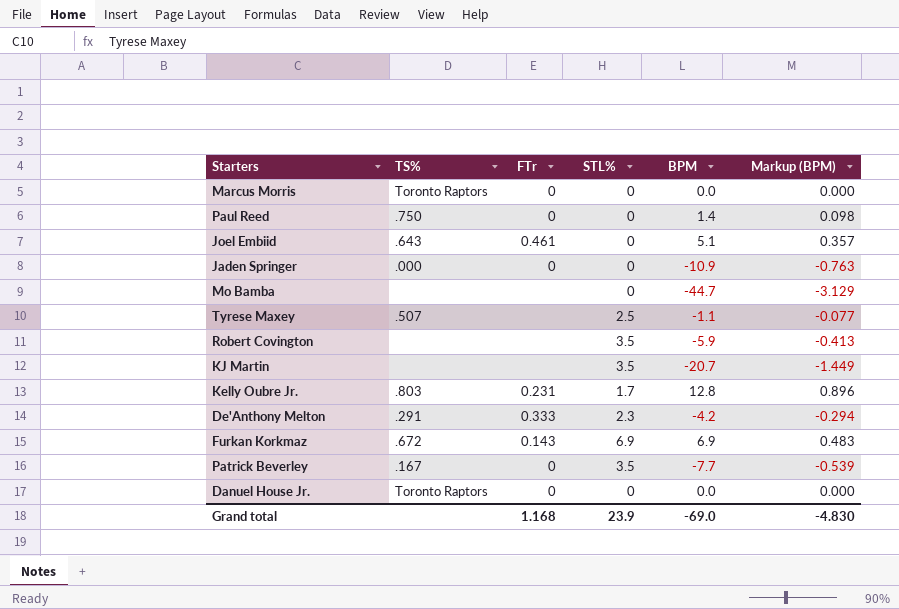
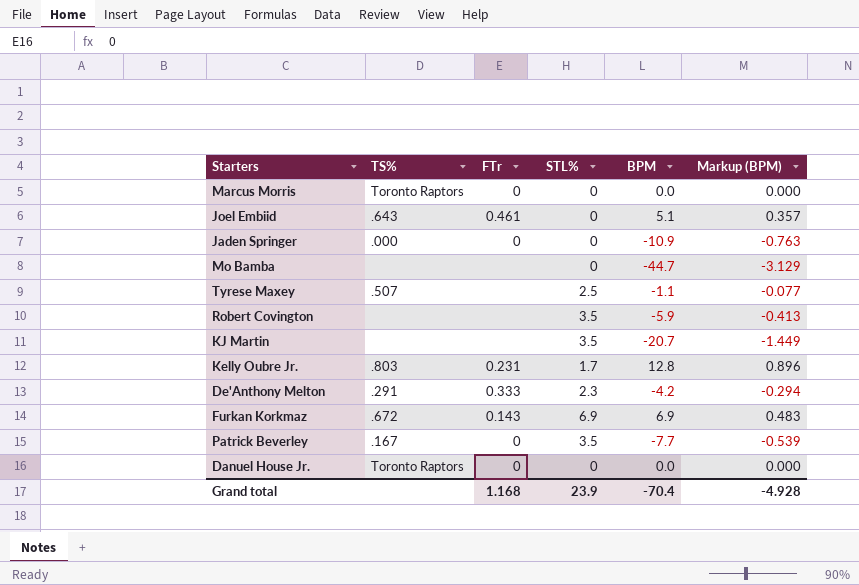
row Paul Reed: .750 | 0 | 0 | 1.4 | 0.098 -> none
Grand total | BPM: -69.0 -> -70.4
Grand total | Markup (BPM): -4.830 -> -4.928

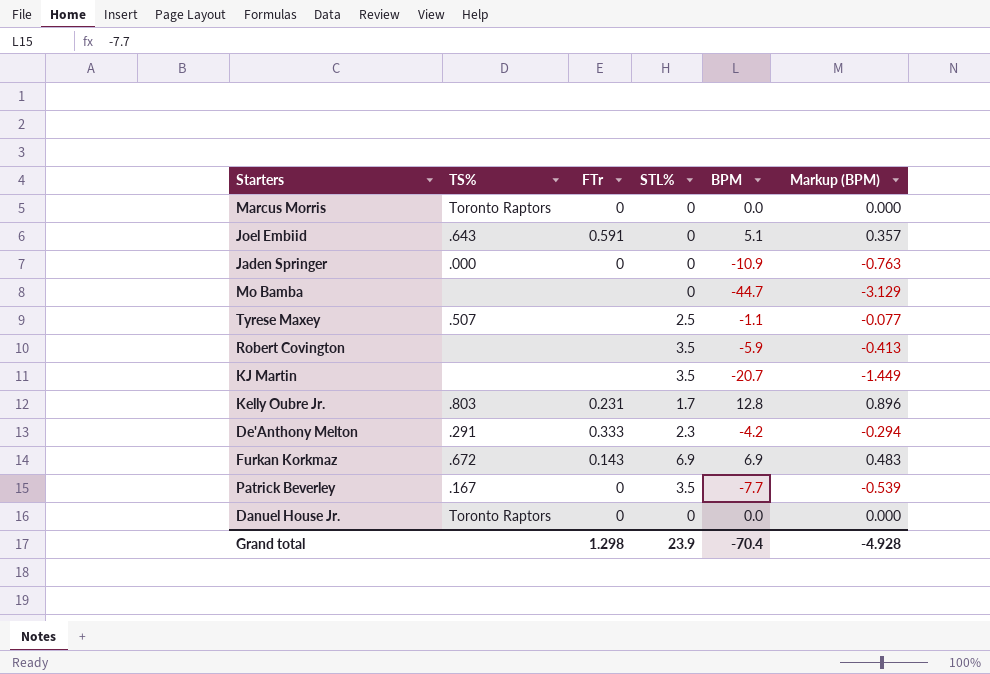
Joel Embiid | FTr: 0.461 -> 0.591
Grand total | FTr: 1.168 -> 1.298

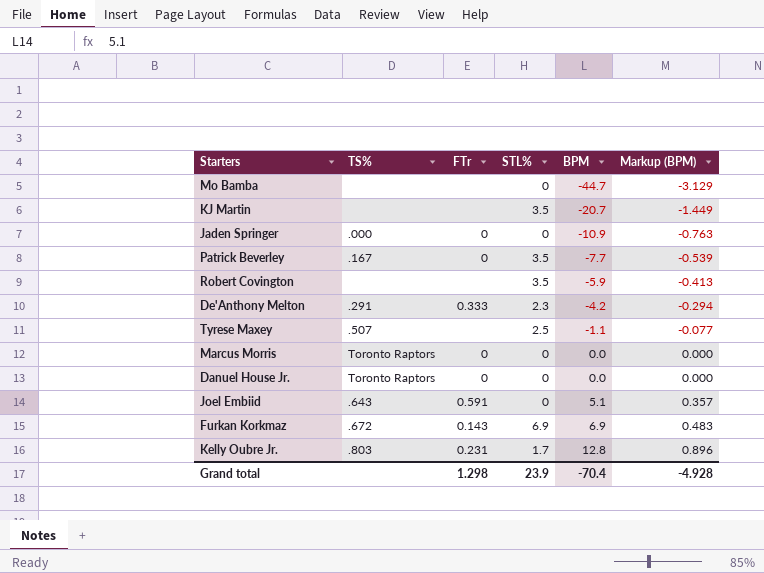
row order: none -> BPM ascending

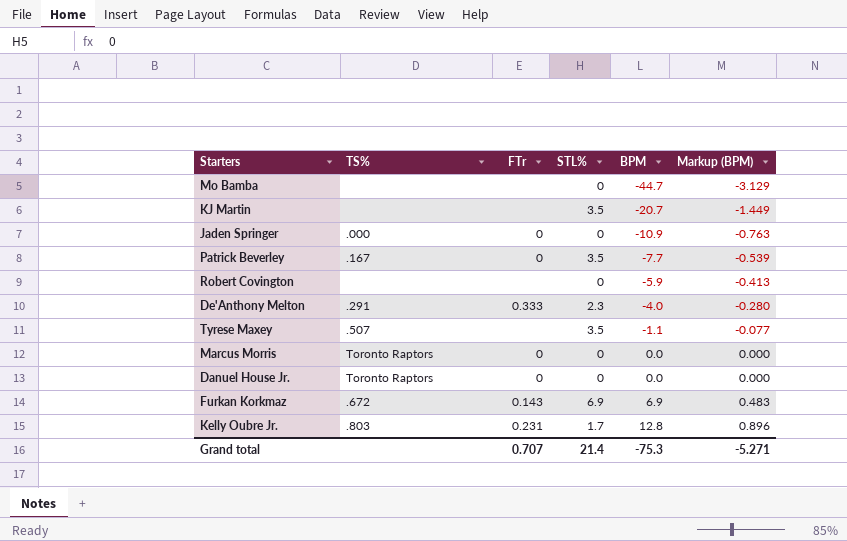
row Joel Embiid: .643 | 0.591 | 0 | 5.1 | 0.357 -> none
Robert Covington | STL%: 3.5 -> 0
De'Anthony Melton | BPM: -4.2 -> -4.0
De'Anthony Melton | Markup (BPM): -0.294 -> -0.280
Tyrese Maxey | STL%: 2.5 -> 3.5
Grand total | FTr: 1.298 -> 0.707
Grand total | STL%: 23.9 -> 21.4
Grand total | BPM: -70.4 -> -75.3
Grand total | Markup (BPM): -4.928 -> -5.271

